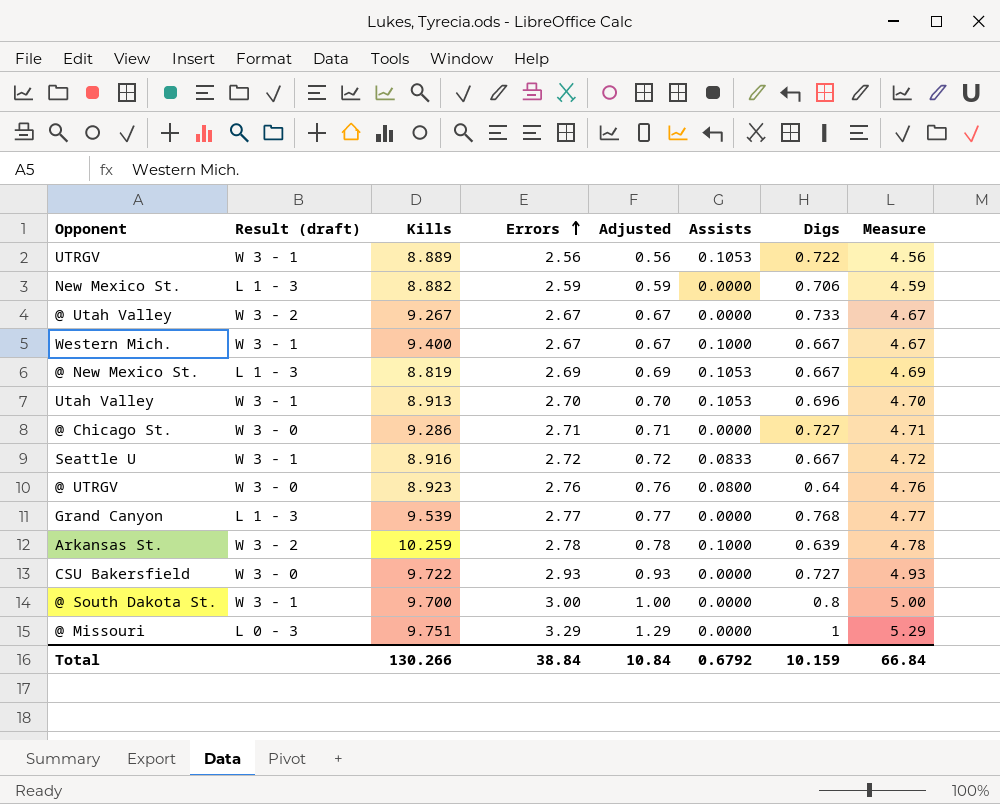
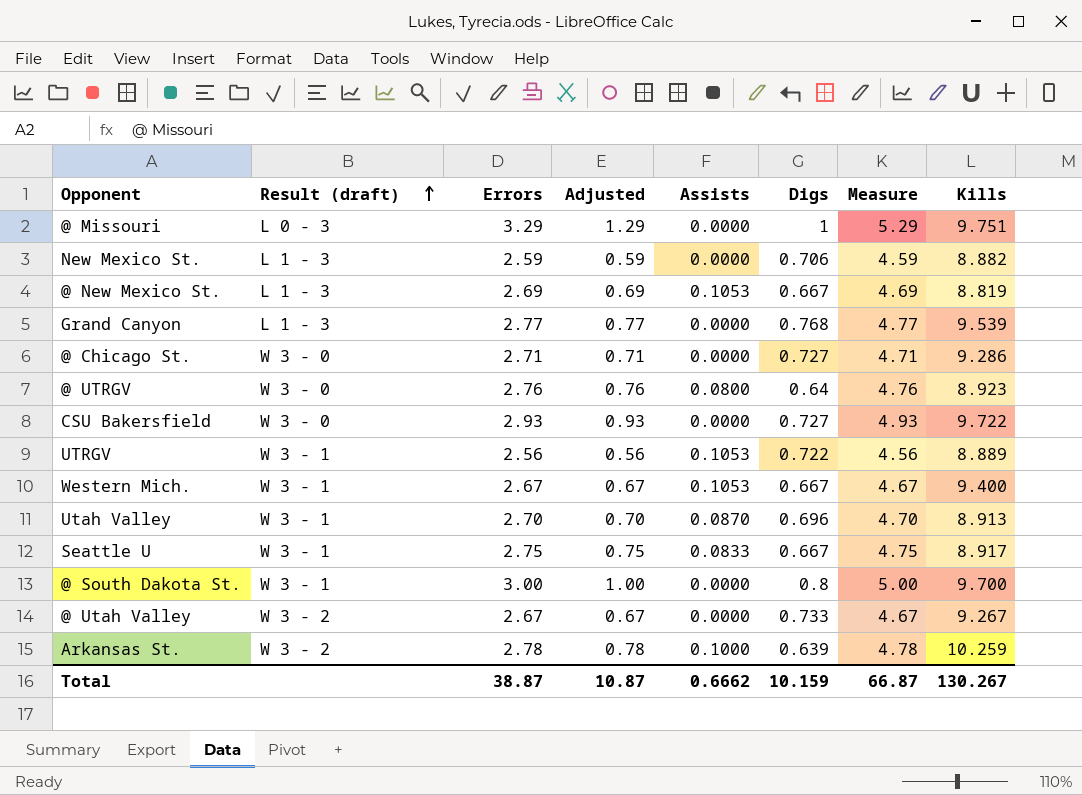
row order: Errors ascending -> Result (draft) ascending
column Kills | position: 3 -> 8
Western Mich. | Assists: 0.1000 -> 0.1053
Utah Valley | Assists: 0.1053 -> 0.0870
Seattle U | Errors: 2.72 -> 2.75
Seattle U | Adjusted: 0.72 -> 0.75
Seattle U | Measure: 4.72 -> 4.75
Seattle U | Kills: 8.916 -> 8.917
Total | Errors: 38.84 -> 38.87
Total | Adjusted: 10.84 -> 10.87
Total | Assists: 0.6792 -> 0.6662
Total | Measure: 66.84 -> 66.87
Total | Kills: 130.266 -> 130.267

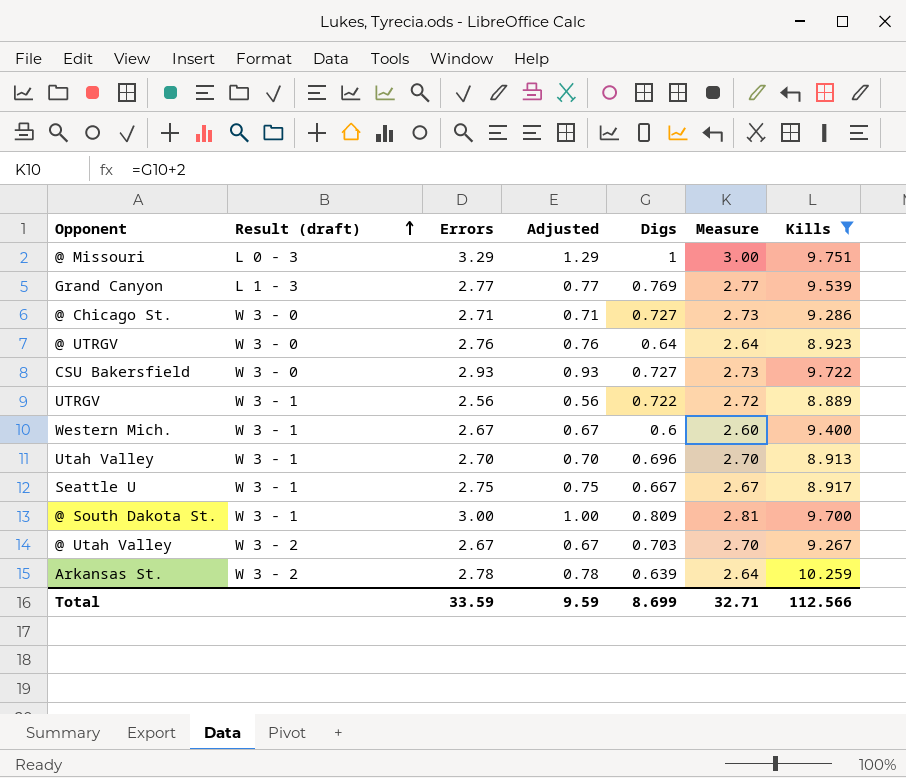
filter: none -> Kills >= 8.889
column Assists | position: 5 -> none
column Measure | formula: [Errors] + 2 -> [Digs] + 2
Grand Canyon | Digs: 0.768 -> 0.769
Western Mich. | Digs: 0.667 -> 0.6
@ South Dakota St. | Digs: 0.8 -> 0.809
@ Utah Valley | Digs: 0.733 -> 0.703
Total | Errors: 38.87 -> 33.59
Total | Adjusted: 10.87 -> 9.59
Total | Digs: 10.159 -> 8.699
Total | Measure: 66.87 -> 32.71
Total | Kills: 130.267 -> 112.566

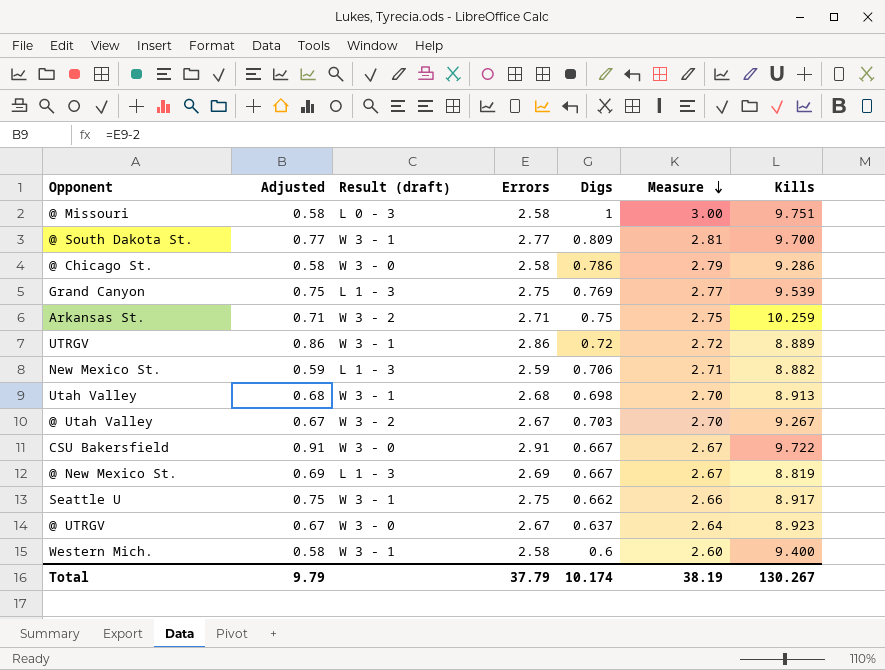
filter: Kills >= 8.889 -> none
row order: Result (draft) ascending -> Measure descending
column Adjusted | position: 4 -> 2
@ Missouri | Adjusted: 1.29 -> 0.58
@ Missouri | Errors: 3.29 -> 2.58
@ South Dakota St. | Adjusted: 1.00 -> 0.77
@ South Dakota St. | Errors: 3.00 -> 2.77
@ Chicago St. | Adjusted: 0.71 -> 0.58
@ Chicago St. | Errors: 2.71 -> 2.58
@ Chicago St. | Digs: 0.727 -> 0.786
@ Chicago St. | Measure: 2.73 -> 2.79
Grand Canyon | Adjusted: 0.77 -> 0.75
Grand Canyon | Errors: 2.77 -> 2.75
Arkansas St. | Adjusted: 0.78 -> 0.71
Arkansas St. | Errors: 2.78 -> 2.71
Arkansas St. | Digs: 0.639 -> 0.75
Arkansas St. | Measure: 2.64 -> 2.75
UTRGV | Adjusted: 0.56 -> 0.86
UTRGV | Errors: 2.56 -> 2.86
UTRGV | Digs: 0.722 -> 0.72
Utah Valley | Adjusted: 0.70 -> 0.68
Utah Valley | Errors: 2.70 -> 2.68
Utah Valley | Digs: 0.696 -> 0.698
CSU Bakersfield | Adjusted: 0.93 -> 0.91
CSU Bakersfield | Errors: 2.93 -> 2.91
CSU Bakersfield | Digs: 0.727 -> 0.667
CSU Bakersfield | Measure: 2.73 -> 2.67
Seattle U | Digs: 0.667 -> 0.662
Seattle U | Measure: 2.67 -> 2.66
@ UTRGV | Adjusted: 0.76 -> 0.67
@ UTRGV | Errors: 2.76 -> 2.67
@ UTRGV | Digs: 0.64 -> 0.637
Western Mich. | Adjusted: 0.67 -> 0.58
Western Mich. | Errors: 2.67 -> 2.58
Total | Adjusted: 9.59 -> 9.79
Total | Errors: 33.59 -> 37.79
Total | Digs: 8.699 -> 10.174
Total | Measure: 32.71 -> 38.19
Total | Kills: 112.566 -> 130.267

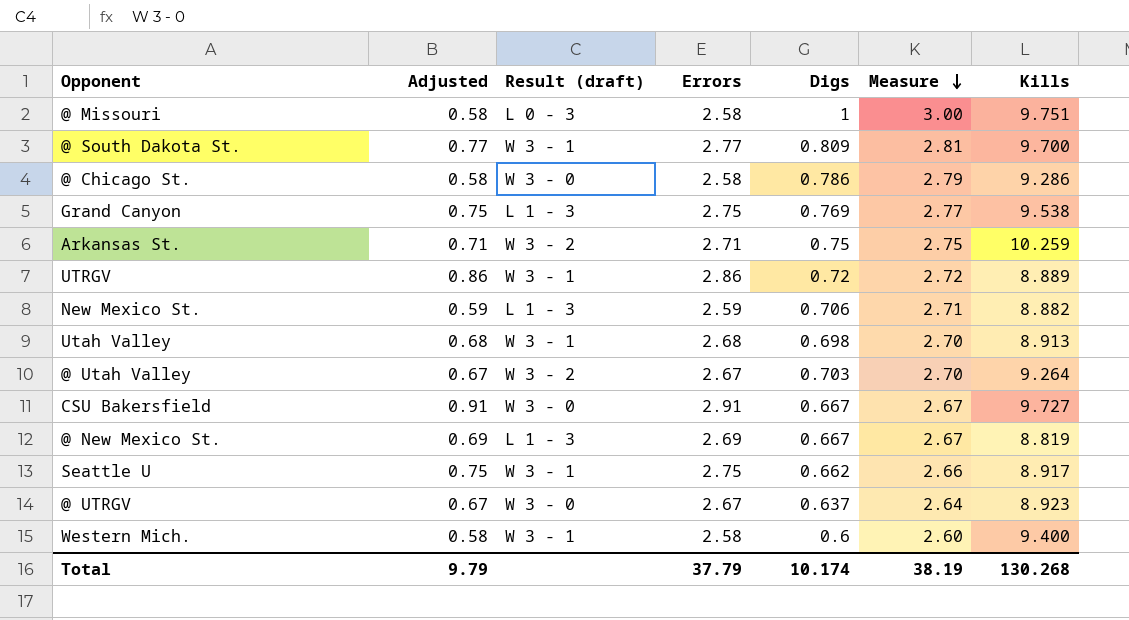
Grand Canyon | Kills: 9.539 -> 9.538
@ Utah Valley | Kills: 9.267 -> 9.264
CSU Bakersfield | Kills: 9.722 -> 9.727
Total | Kills: 130.267 -> 130.268

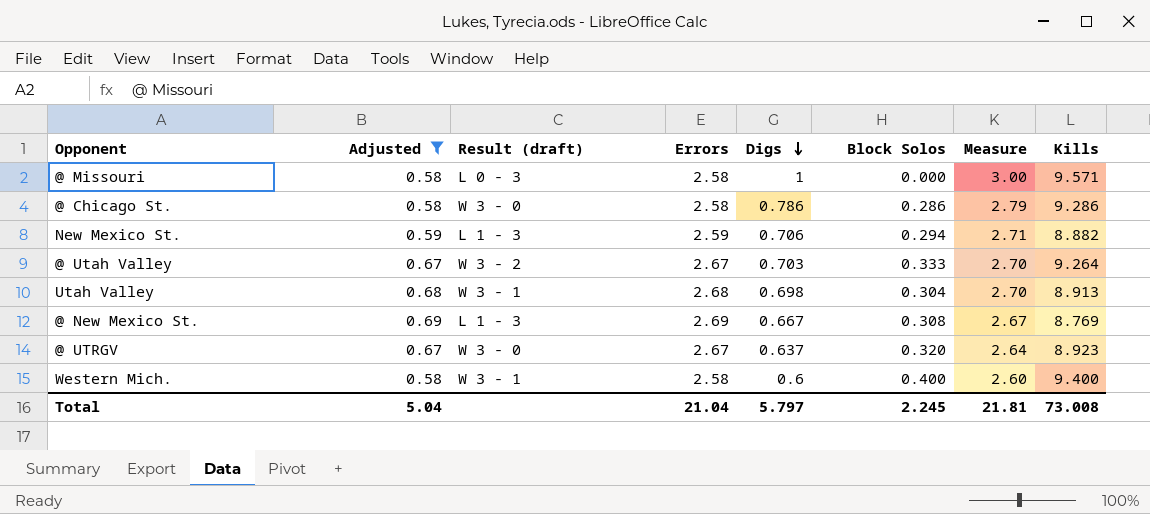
filter: none -> Adjusted <= 0.69
row order: Measure descending -> Digs descending
column Block Solos | position: none -> 6
@ Missouri | Kills: 9.751 -> 9.571
@ New Mexico St. | Kills: 8.819 -> 8.769
Total | Adjusted: 9.79 -> 5.04
Total | Errors: 37.79 -> 21.04
Total | Digs: 10.174 -> 5.797
Total | Measure: 38.19 -> 21.81
Total | Kills: 130.268 -> 73.008

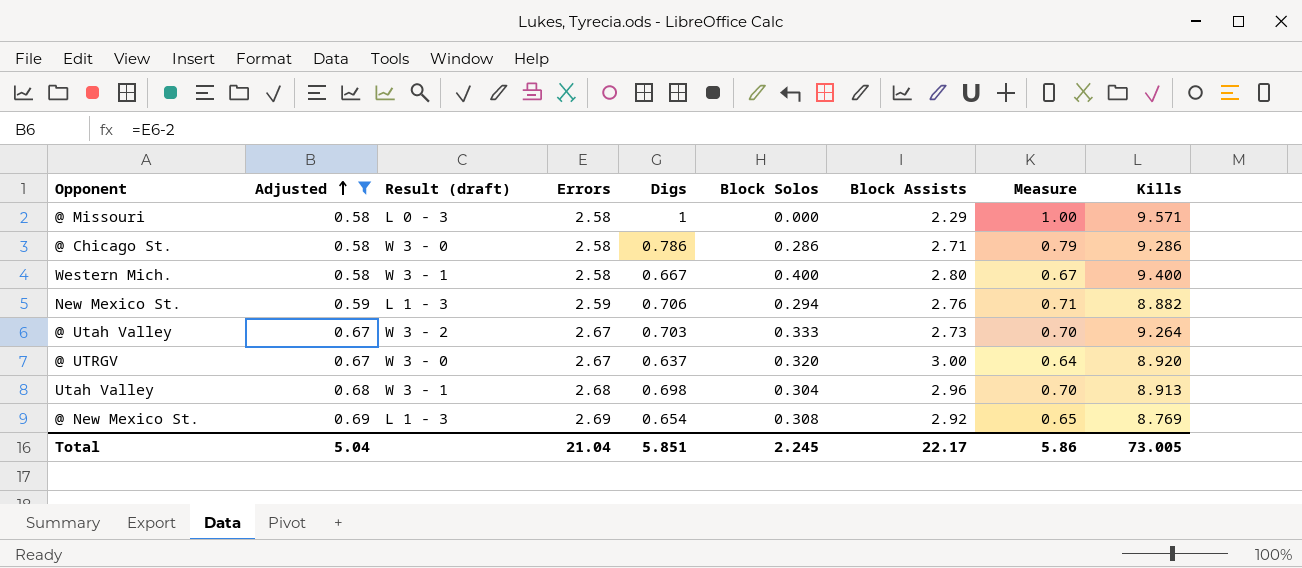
row order: Digs descending -> Adjusted ascending
column Block Assists | position: none -> 7
column Measure | formula: [Digs] + 2 -> [Digs] + 0
Western Mich. | Digs: 0.6 -> 0.667
@ UTRGV | Kills: 8.923 -> 8.920
@ New Mexico St. | Digs: 0.667 -> 0.654
Total | Digs: 5.797 -> 5.851
Total | Measure: 21.81 -> 5.86
Total | Kills: 73.008 -> 73.005

